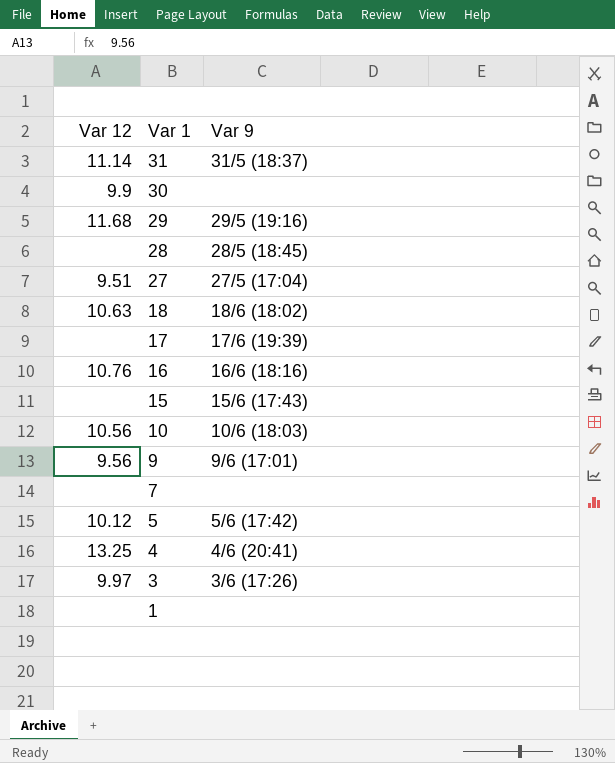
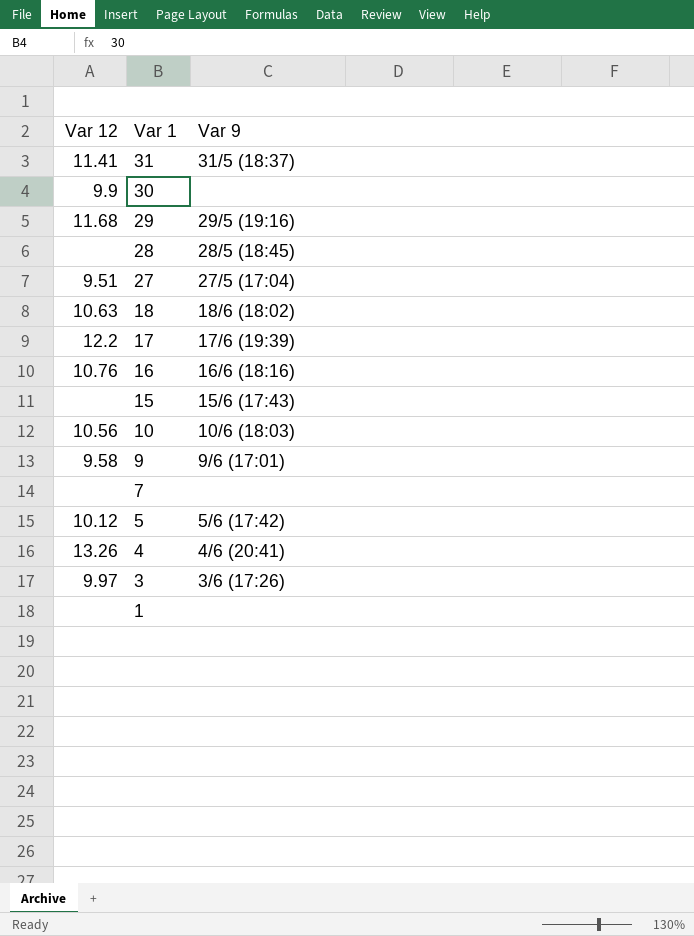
31 | Var 12: 11.14 -> 11.41
17 | Var 12: none -> 12.2
9 | Var 12: 9.56 -> 9.58
4 | Var 12: 13.25 -> 13.26

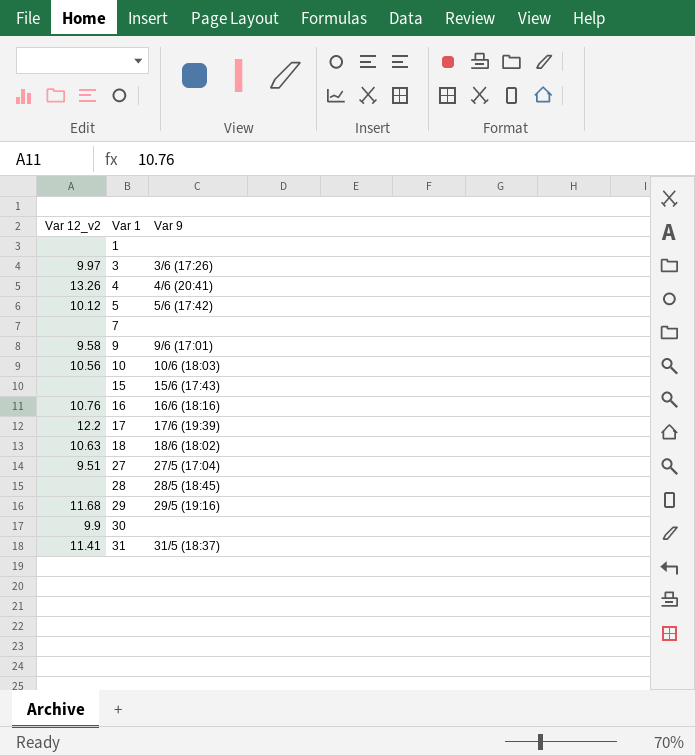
row order: Var 1 descending -> Var 1 ascending
column name: Var 12 -> Var 12_v2

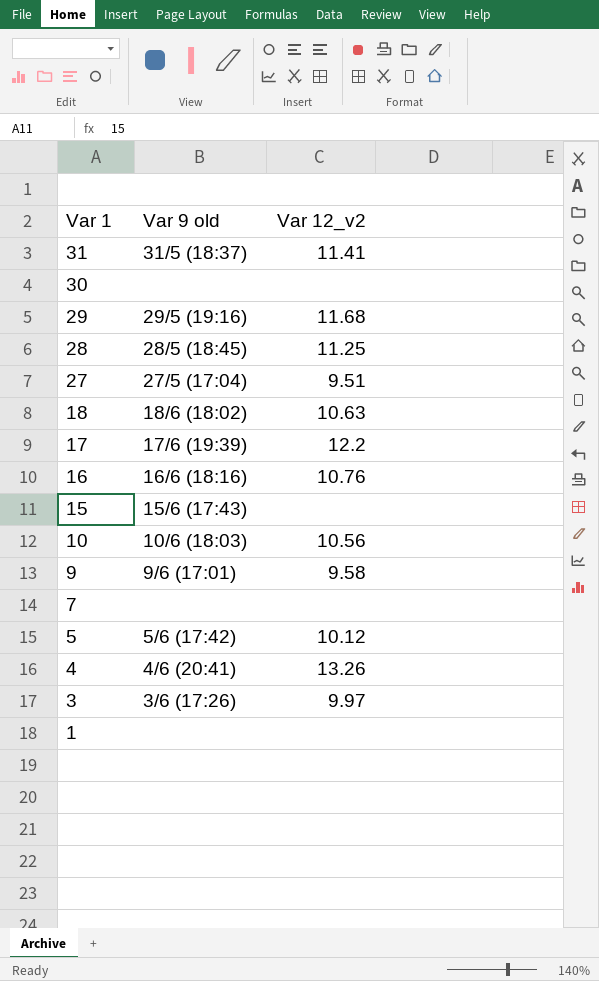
row order: Var 1 ascending -> Var 1 descending
column name: Var 9 -> Var 9 old
column Var 12_v2 | position: 1 -> 3
30 | Var 12_v2: 9.9 -> none
28 | Var 12_v2: none -> 11.25

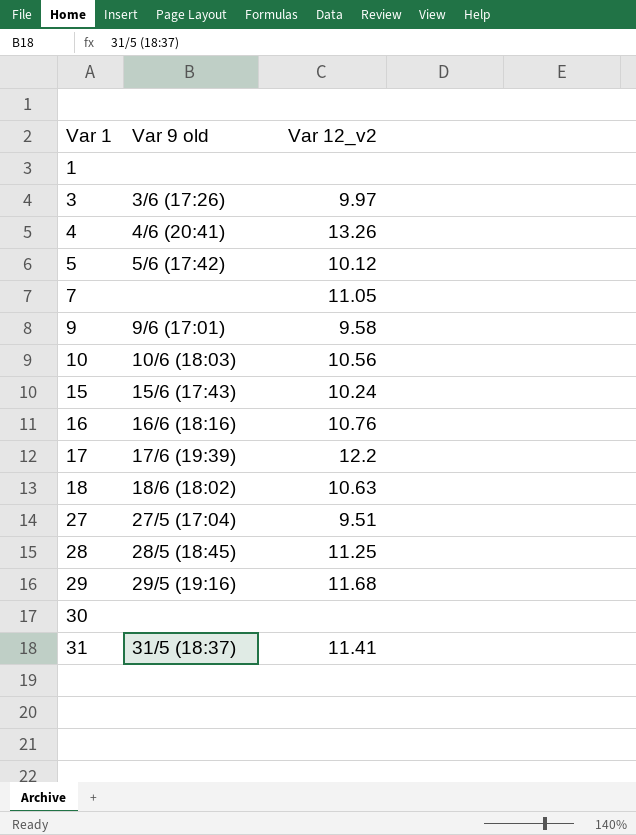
row order: Var 1 descending -> Var 1 ascending
7 | Var 12_v2: none -> 11.05
15 | Var 12_v2: none -> 10.24

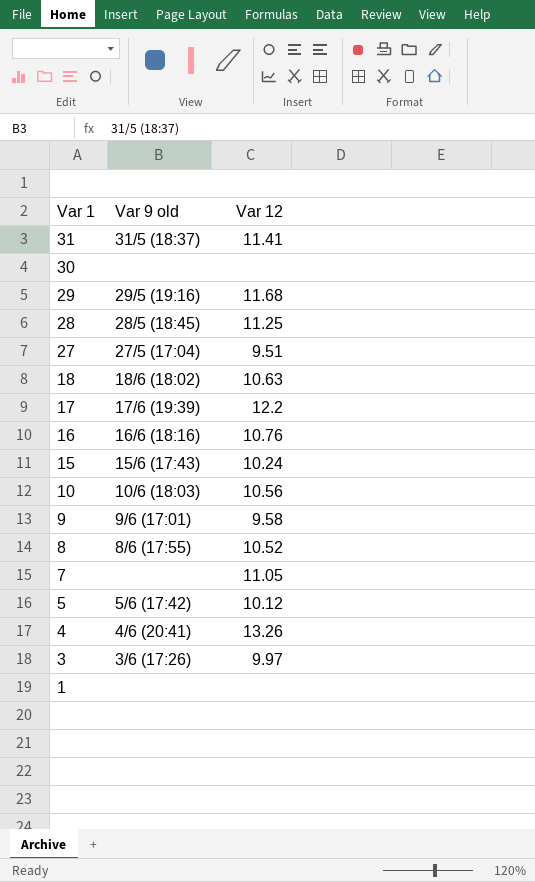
row order: Var 1 ascending -> Var 1 descending
column name: Var 12_v2 -> Var 12
row 8: none -> 8/6 (17:55) | 10.52

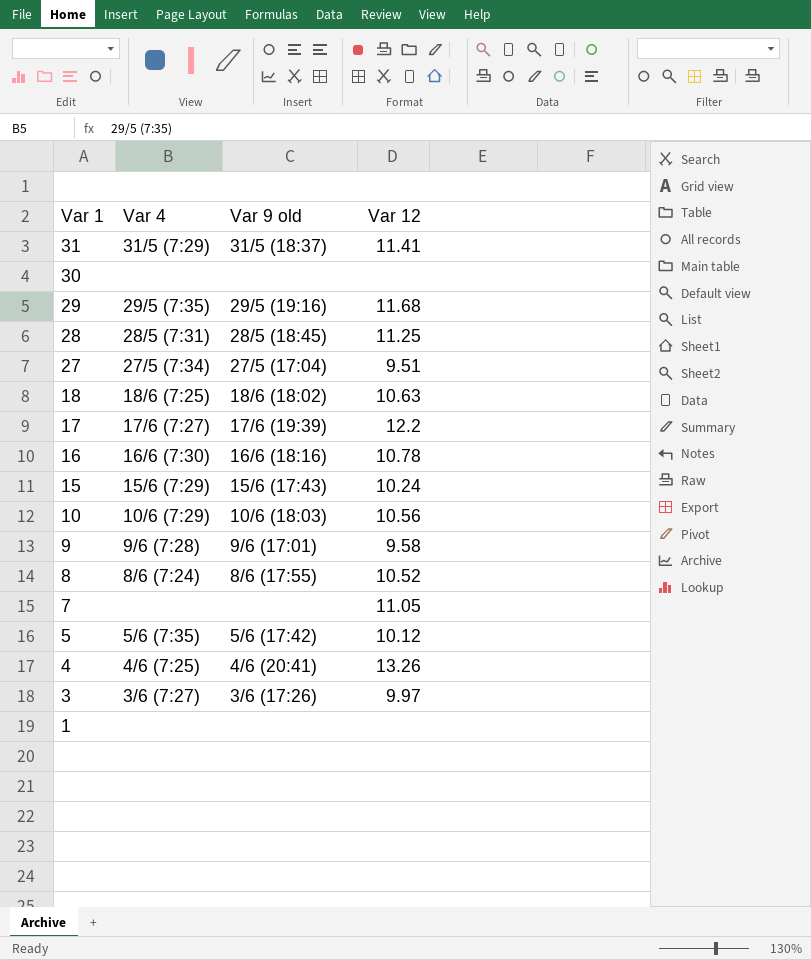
column Var 4 | position: none -> 2
16 | Var 12: 10.76 -> 10.78

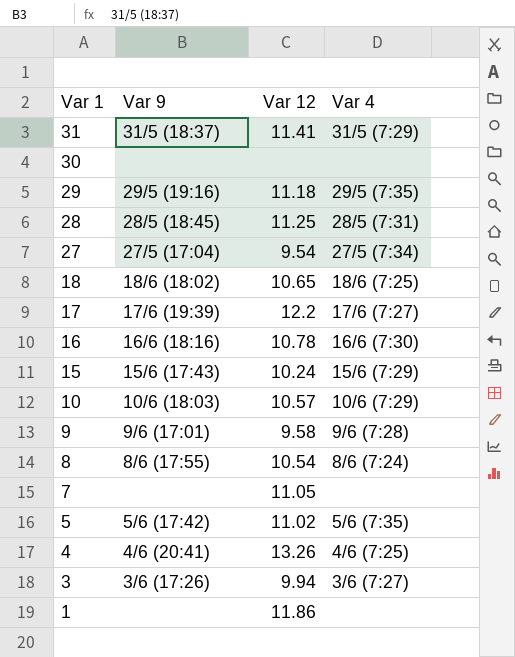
column name: Var 9 old -> Var 9
column Var 4 | position: 2 -> 4
29 | Var 12: 11.68 -> 11.18
27 | Var 12: 9.51 -> 9.54
18 | Var 12: 10.63 -> 10.65
10 | Var 12: 10.56 -> 10.57
8 | Var 12: 10.52 -> 10.54
5 | Var 12: 10.12 -> 11.02
3 | Var 12: 9.97 -> 9.94
1 | Var 12: none -> 11.86

